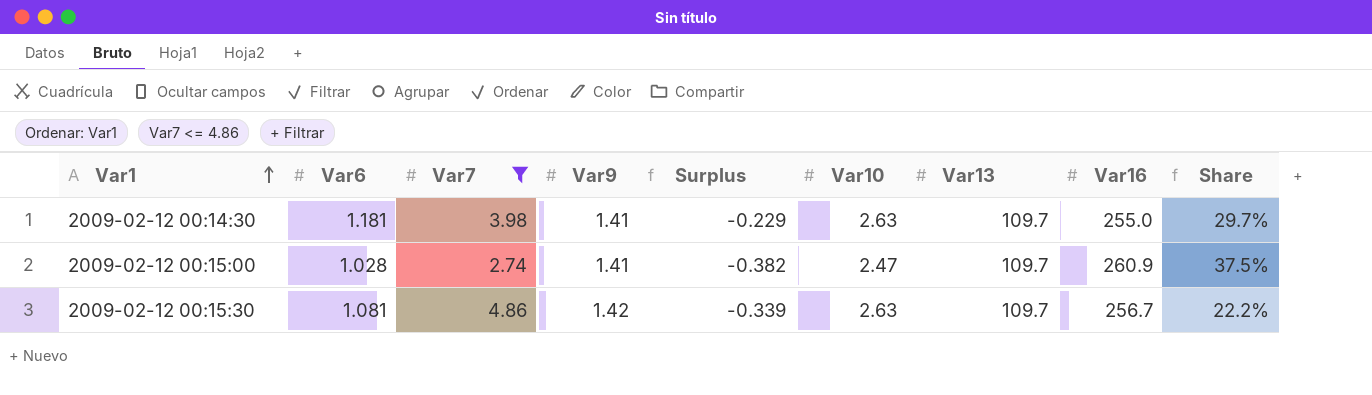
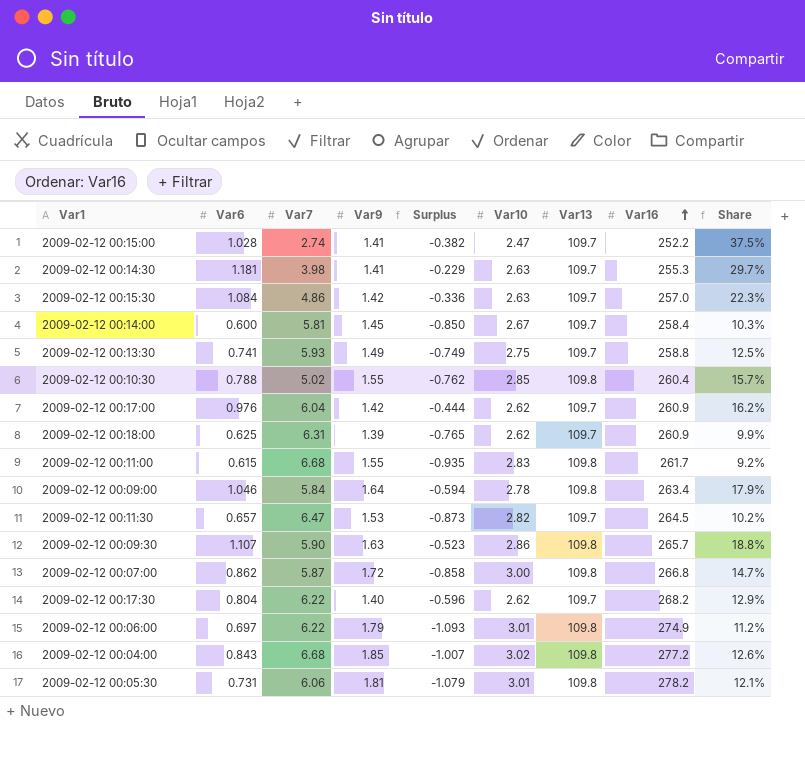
filter: Var7 <= 4.86 -> none
row order: Var1 ascending -> Var16 ascending
2009-02-12 00:15:00 | Var16: 260.9 -> 252.2
2009-02-12 00:14:30 | Var16: 255.0 -> 255.3
2009-02-12 00:15:30 | Var6: 1.081 -> 1.084
2009-02-12 00:15:30 | Surplus: -0.339 -> -0.336
2009-02-12 00:15:30 | Var16: 256.7 -> 257.0
2009-02-12 00:15:30 | Share: 22.2% -> 22.3%

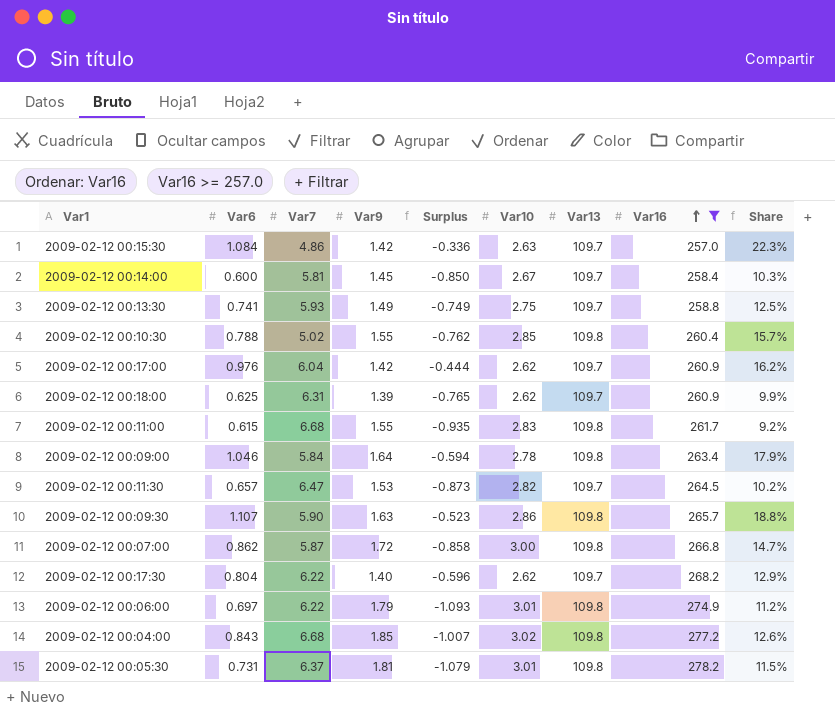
filter: none -> Var16 >= 257.0
2009-02-12 00:05:30 | Var7: 6.06 -> 6.37
2009-02-12 00:05:30 | Share: 12.1% -> 11.5%

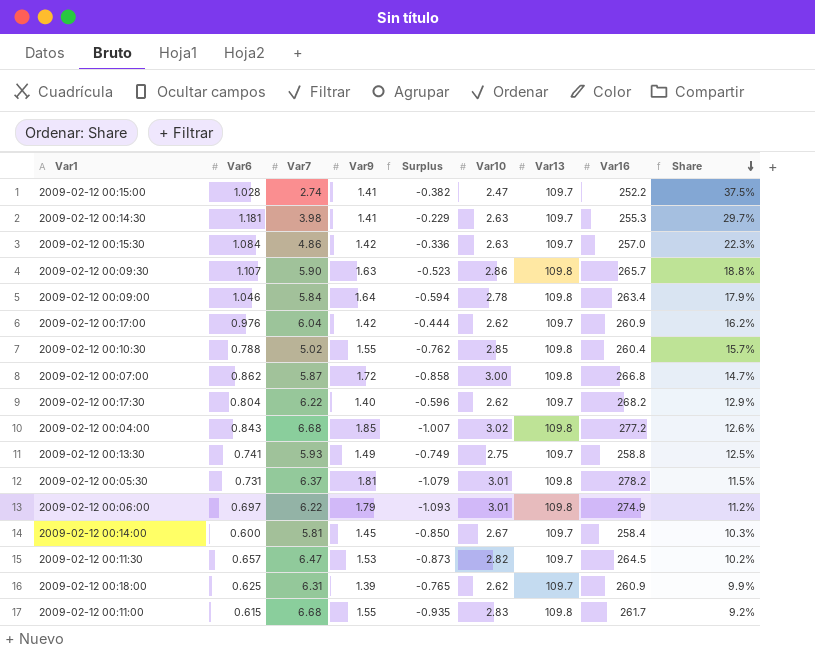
filter: Var16 >= 257.0 -> none
row order: Var16 ascending -> Share descending

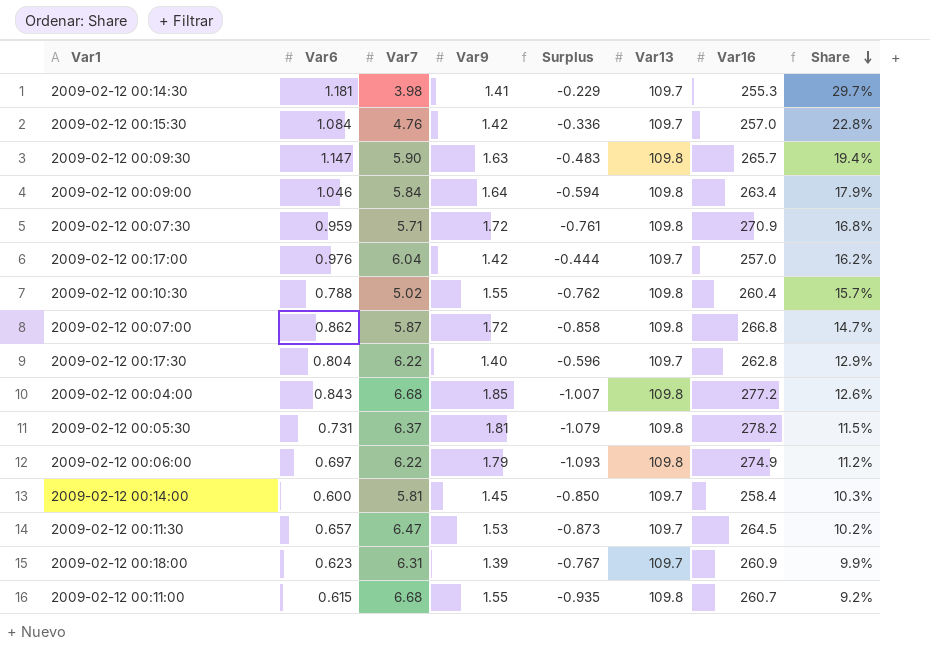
column Var10 | position: 6 -> none
row 2009-02-12 00:15:00: 1.028 | 2.74 | 1.41 | -0.382 | 2.47 | 109.7 | 252.2 | 37.5% -> none
row 2009-02-12 00:13:30: 0.741 | 5.93 | 1.49 | -0.749 | 2.75 | 109.7 | 258.8 | 12.5% -> none
2009-02-12 00:15:30 | Var7: 4.86 -> 4.76
2009-02-12 00:15:30 | Share: 22.3% -> 22.8%
2009-02-12 00:09:30 | Var6: 1.107 -> 1.147
2009-02-12 00:09:30 | Surplus: -0.523 -> -0.483
2009-02-12 00:09:30 | Share: 18.8% -> 19.4%
row 2009-02-12 00:07:30: none -> 0.959 | 5.71 | 1.72 | -0.761 | 109.8 | 270.9 | 16.8%
2009-02-12 00:17:00 | Var16: 260.9 -> 257.0
2009-02-12 00:17:30 | Var16: 268.2 -> 262.8
2009-02-12 00:18:00 | Var6: 0.625 -> 0.623
2009-02-12 00:18:00 | Surplus: -0.765 -> -0.767
2009-02-12 00:11:00 | Var16: 261.7 -> 260.7

